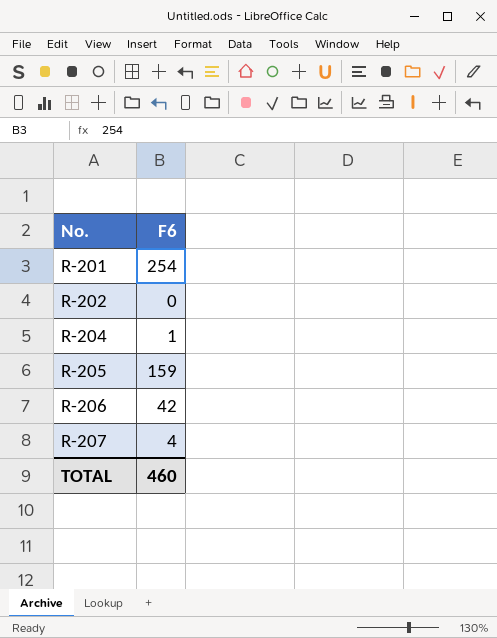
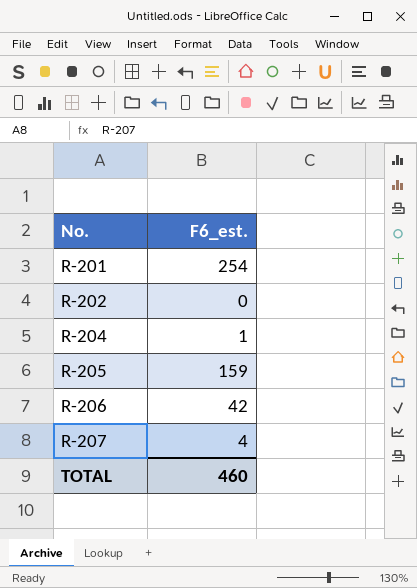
column name: F6 -> F6_est.

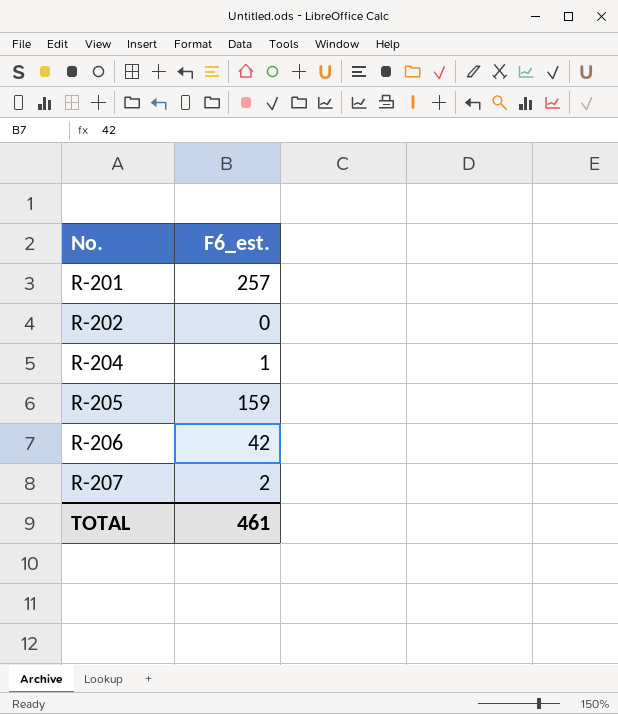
R-201 | F6_est.: 254 -> 257
R-207 | F6_est.: 4 -> 2
TOTAL | F6_est.: 460 -> 461

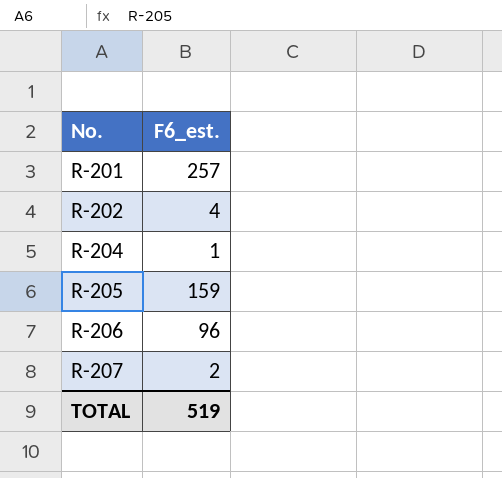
R-202 | F6_est.: 0 -> 4
R-206 | F6_est.: 42 -> 96
TOTAL | F6_est.: 461 -> 519

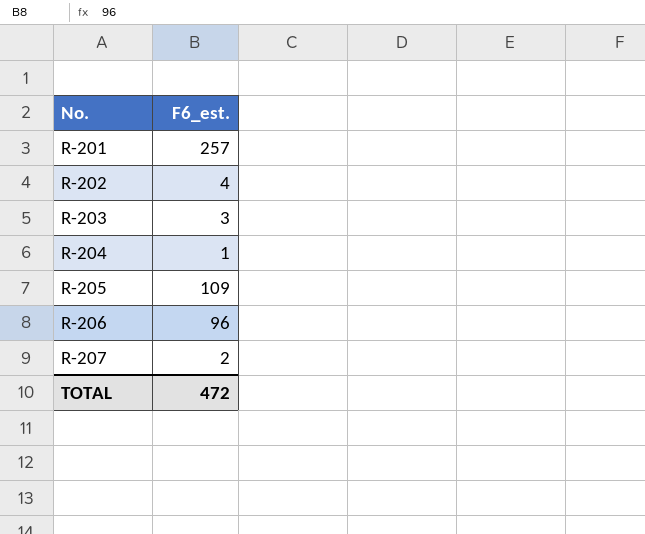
row R-203: none -> 3
R-205 | F6_est.: 159 -> 109
TOTAL | F6_est.: 519 -> 472

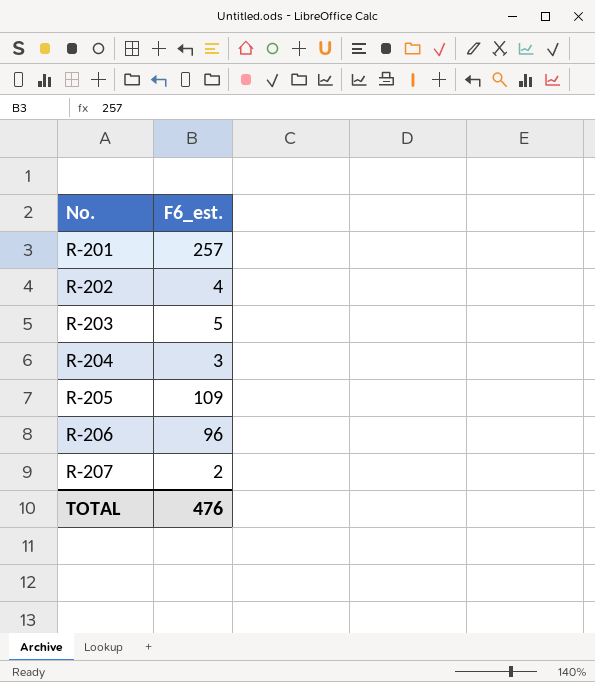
R-203 | F6_est.: 3 -> 5
R-204 | F6_est.: 1 -> 3
TOTAL | F6_est.: 472 -> 476

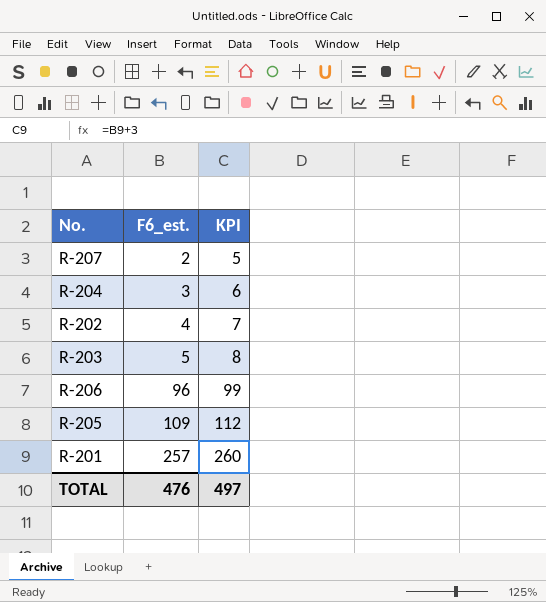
row order: No. ascending -> F6_est. ascending
column KPI | formula: none -> [F6_est.] + 3

